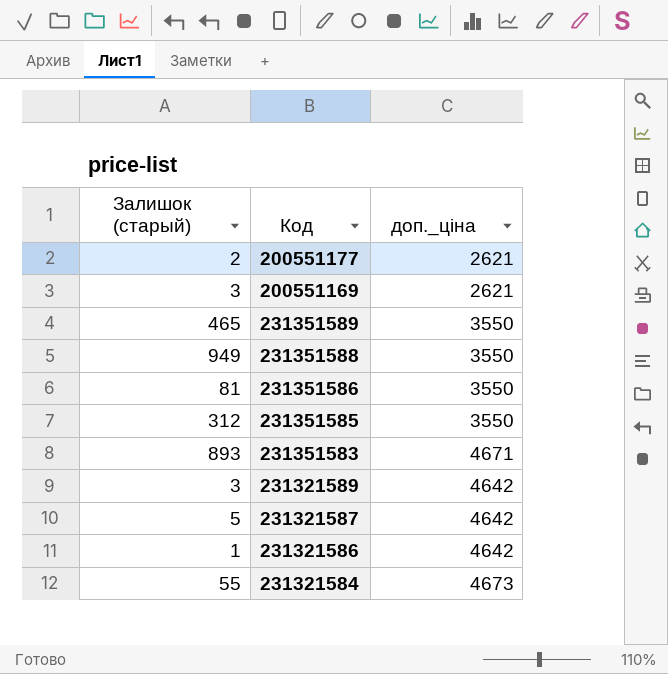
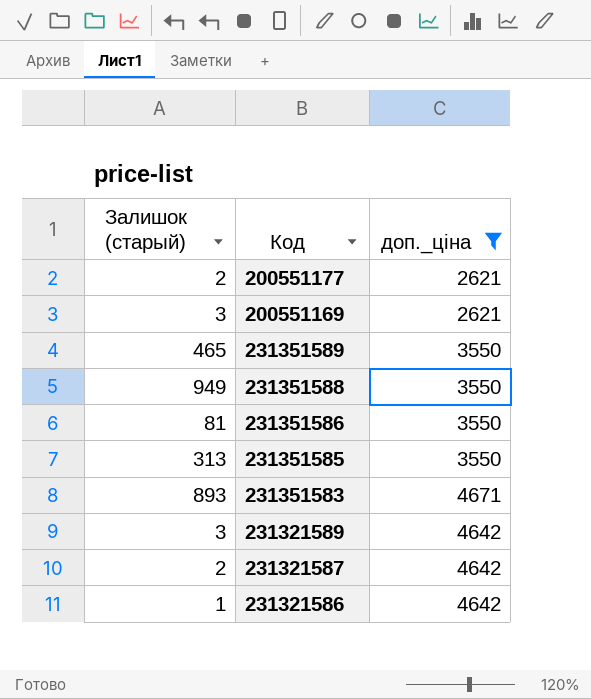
filter: none -> доп._ціна != 4673
231351585 | Залишок (старый): 312 -> 313
231321587 | Залишок (старый): 5 -> 2

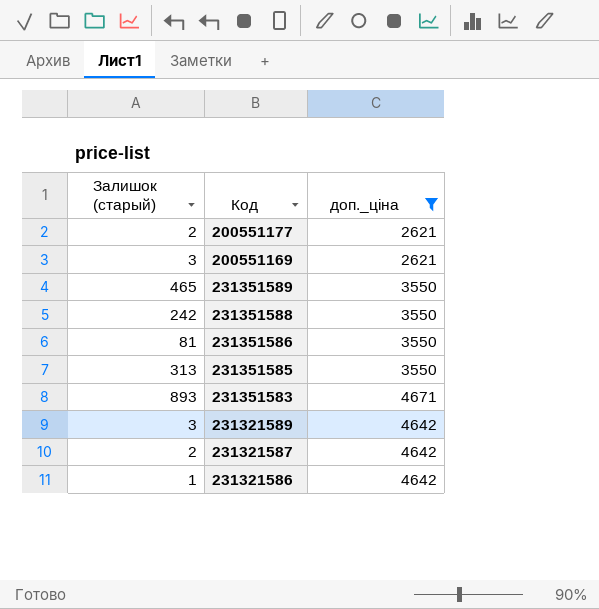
231351588 | Залишок (старый): 949 -> 242

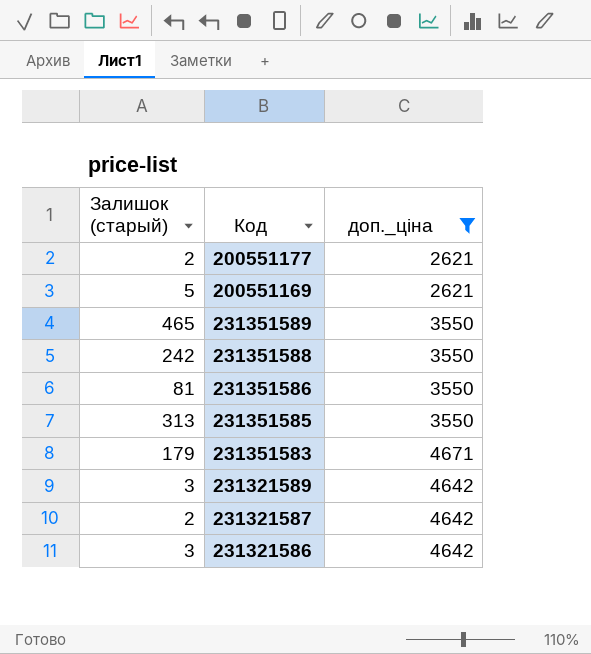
200551169 | Залишок (старый): 3 -> 5
231351583 | Залишок (старый): 893 -> 179
231321586 | Залишок (старый): 1 -> 3

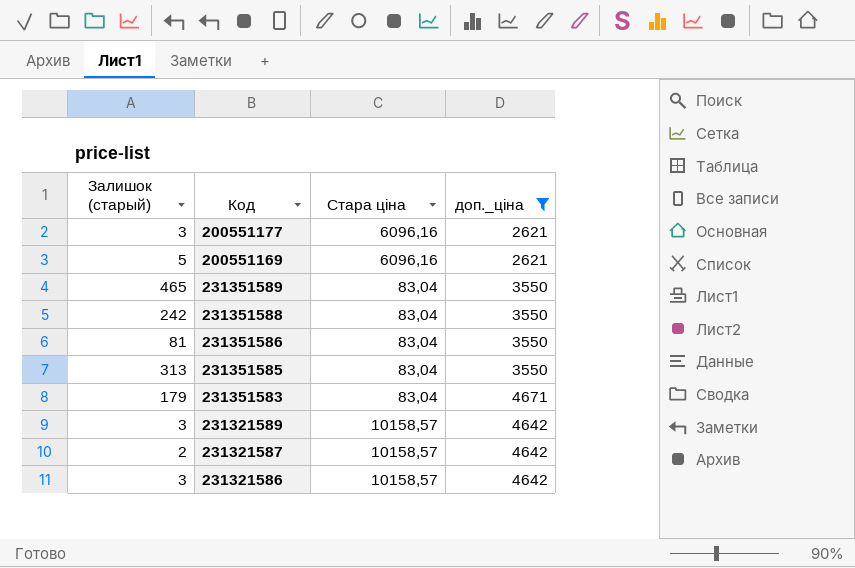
column Стара ціна | position: none -> 3
200551177 | Залишок (старый): 2 -> 3

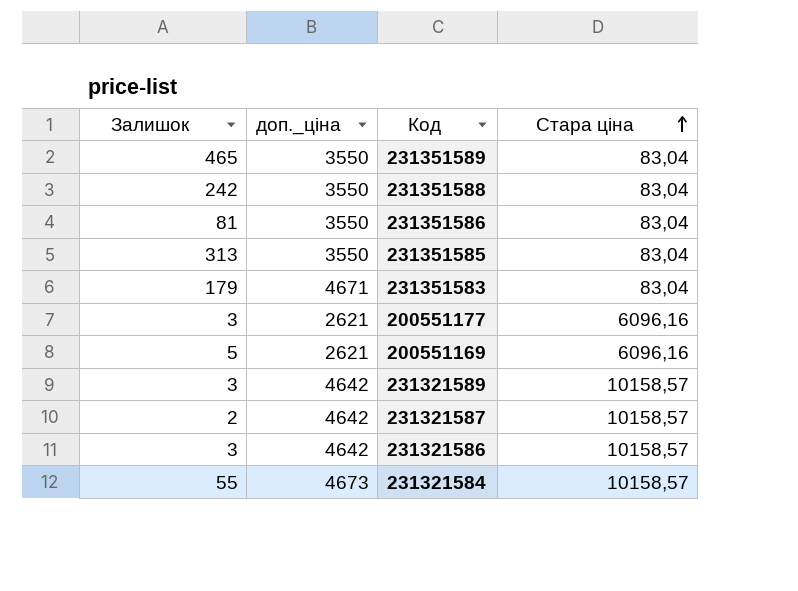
filter: доп._ціна != 4673 -> none
row order: none -> Стара ціна ascending
column name: Залишок (старый) -> Залишок
column доп._ціна | position: 4 -> 2

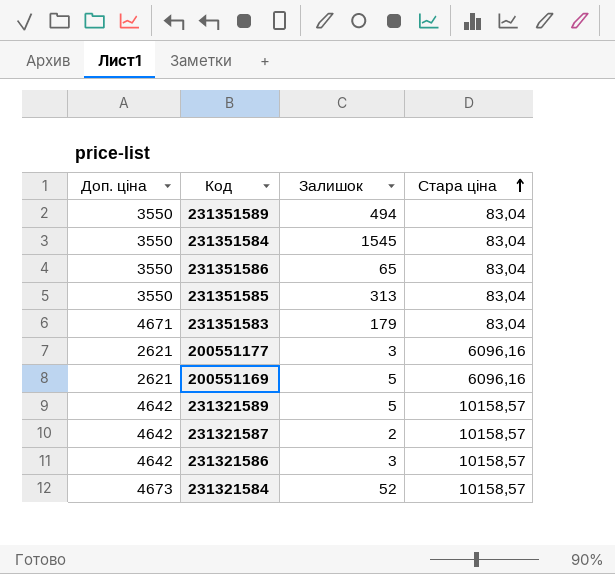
column name: доп._ціна -> Доп. ціна
column Залишок | position: 1 -> 3
row 231351588: 242 | 3550 | 83,04 -> none
231351589 | Залишок: 465 -> 494
row 231351584: none -> 3550 | 1545 | 83,04
231351586 | Залишок: 81 -> 65
231321589 | Залишок: 3 -> 5
231321584 | Залишок: 55 -> 52

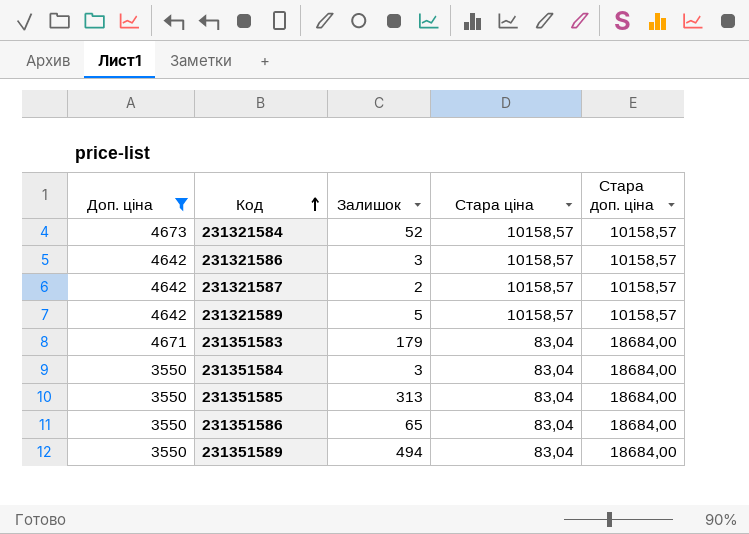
filter: none -> Доп. ціна != 2621
row order: Стара ціна ascending -> Код ascending
column Стара доп. ціна | position: none -> 5
231351584 | Залишок: 1545 -> 3

